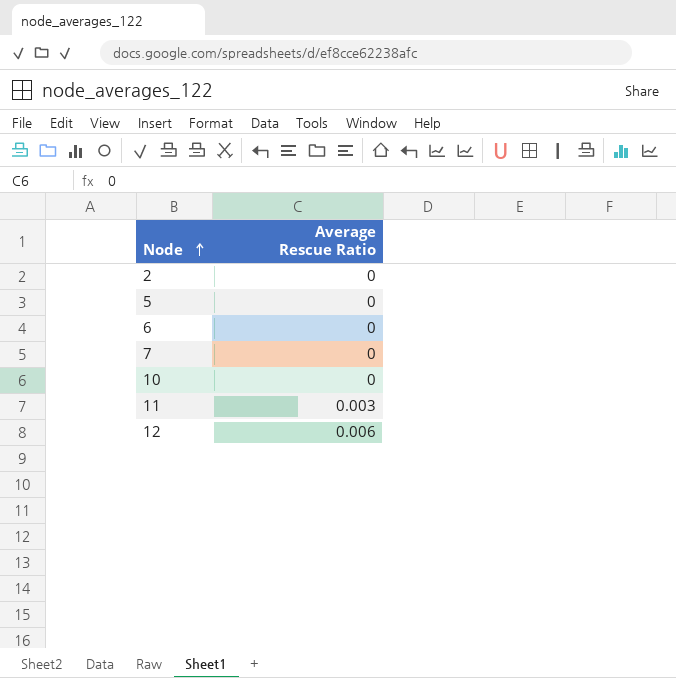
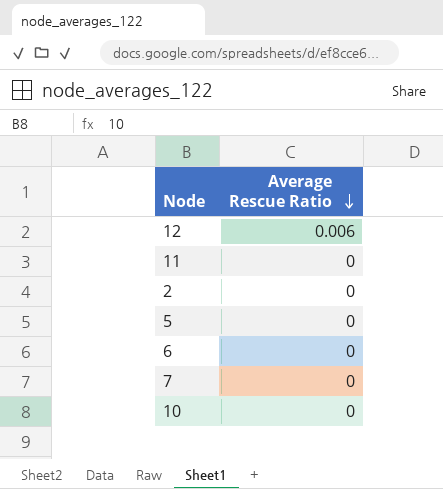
row order: Node ascending -> Average Rescue Ratio descending
11 | Average Rescue Ratio: 0.003 -> 0

